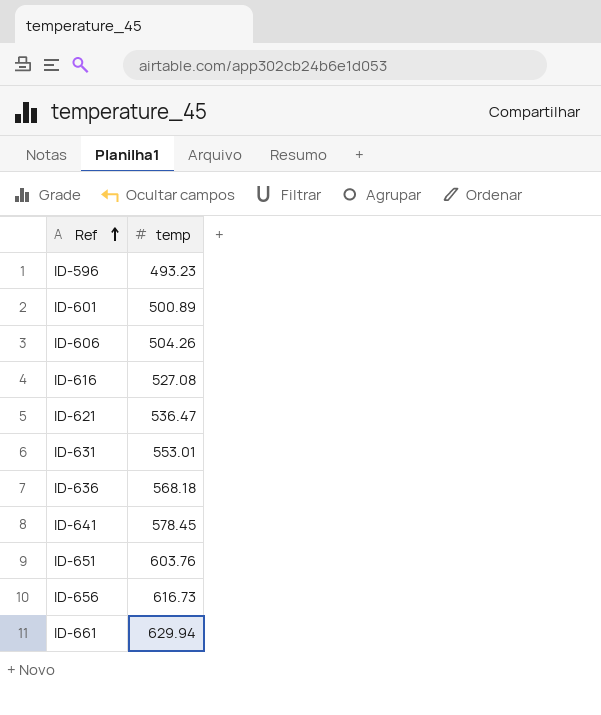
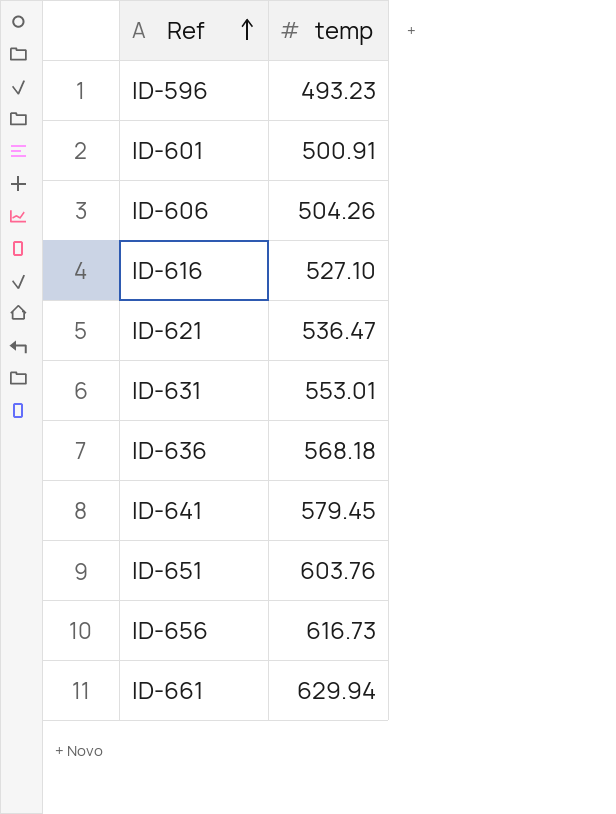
ID-601 | temp: 500.89 -> 500.91
ID-616 | temp: 527.08 -> 527.10
ID-641 | temp: 578.45 -> 579.45

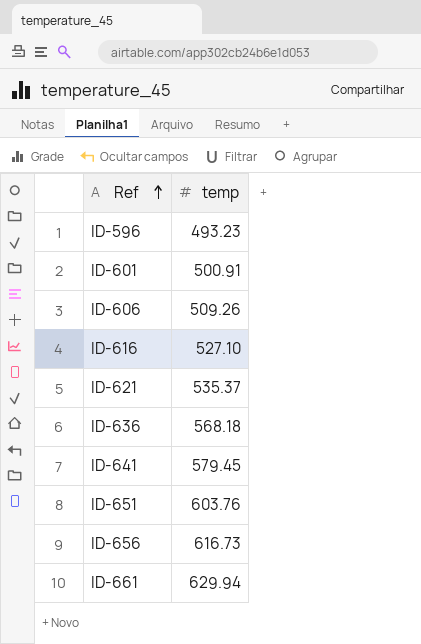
row ID-631: 553.01 -> none
ID-606 | temp: 504.26 -> 509.26
ID-621 | temp: 536.47 -> 535.37

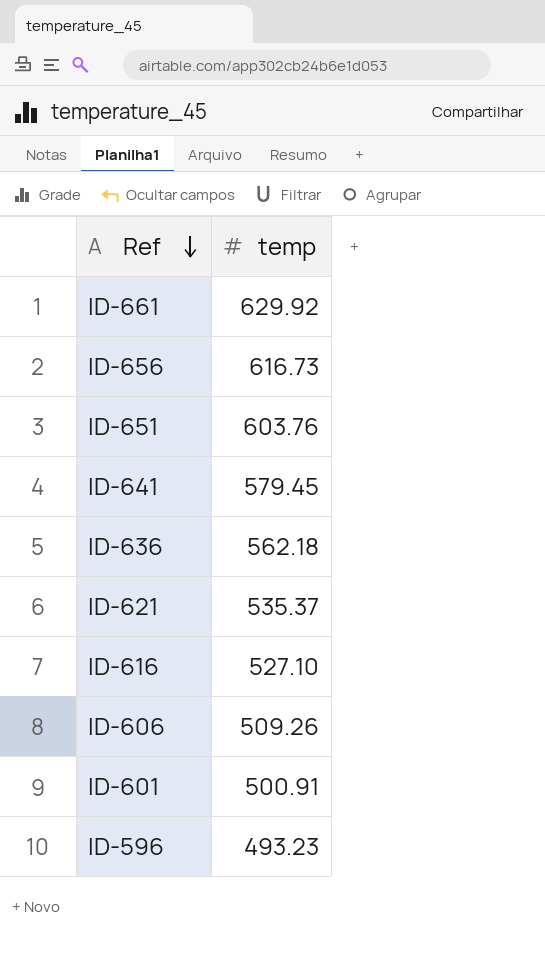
row order: Ref ascending -> Ref descending
ID-661 | temp: 629.94 -> 629.92
ID-636 | temp: 568.18 -> 562.18

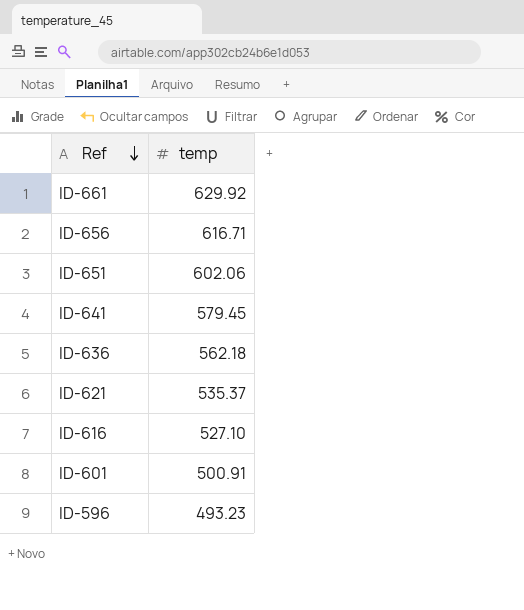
row ID-606: 509.26 -> none
ID-656 | temp: 616.73 -> 616.71
ID-651 | temp: 603.76 -> 602.06

